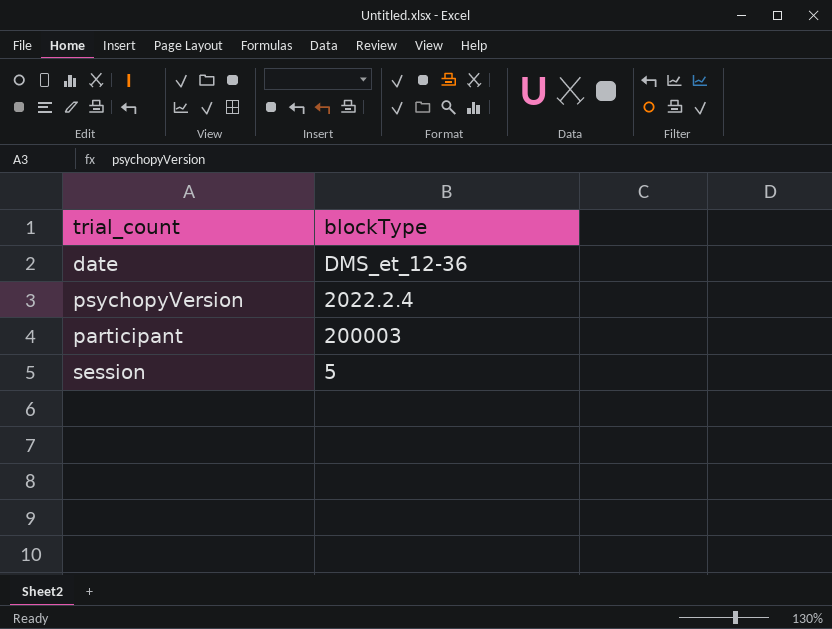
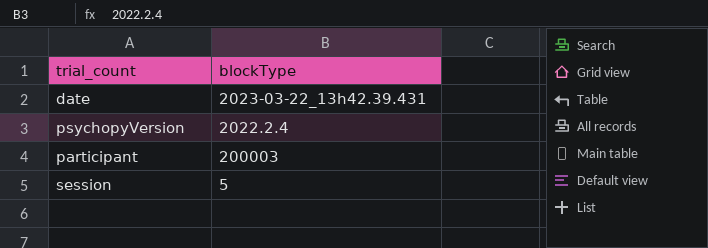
date | blockType: DMS_et_12-36 -> 2023-03-22_13h42.39.431

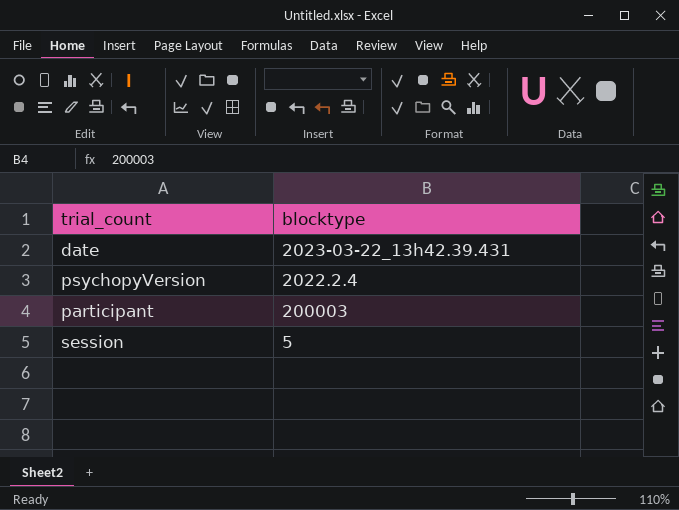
column name: blockType -> blocktype

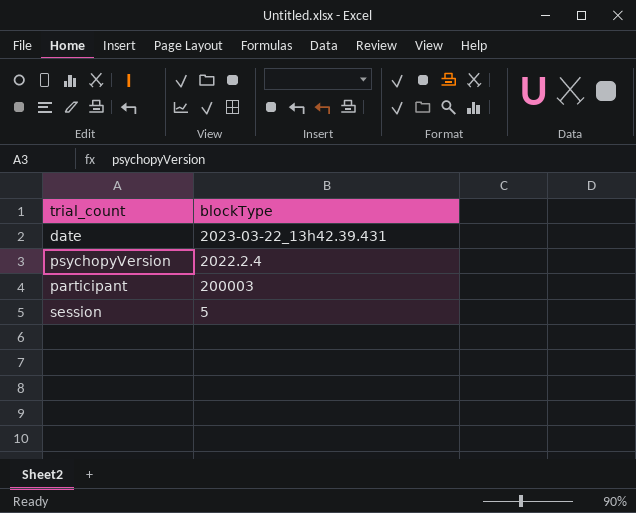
column name: blocktype -> blockType

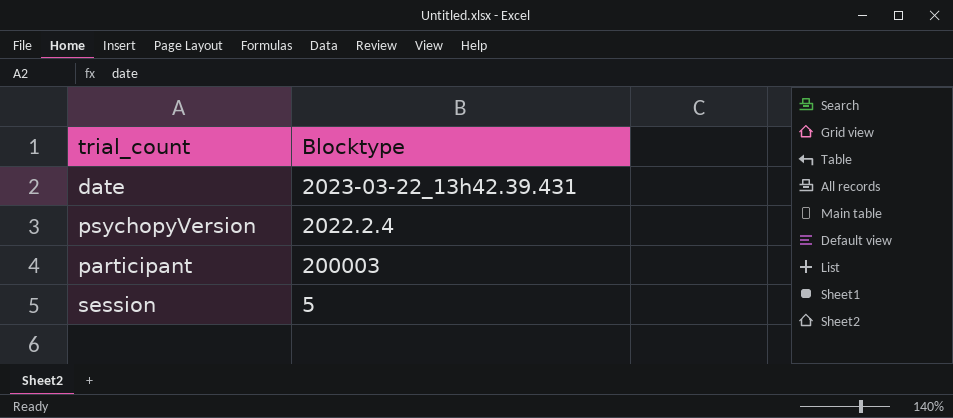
column name: blockType -> Blocktype

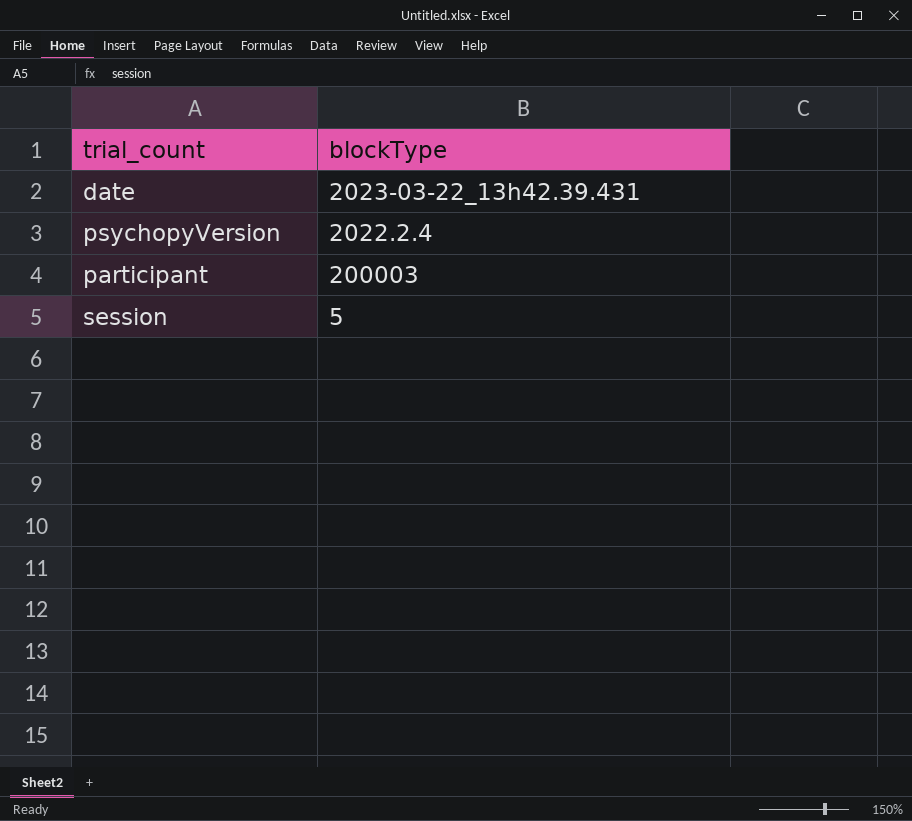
column name: Blocktype -> blockType

